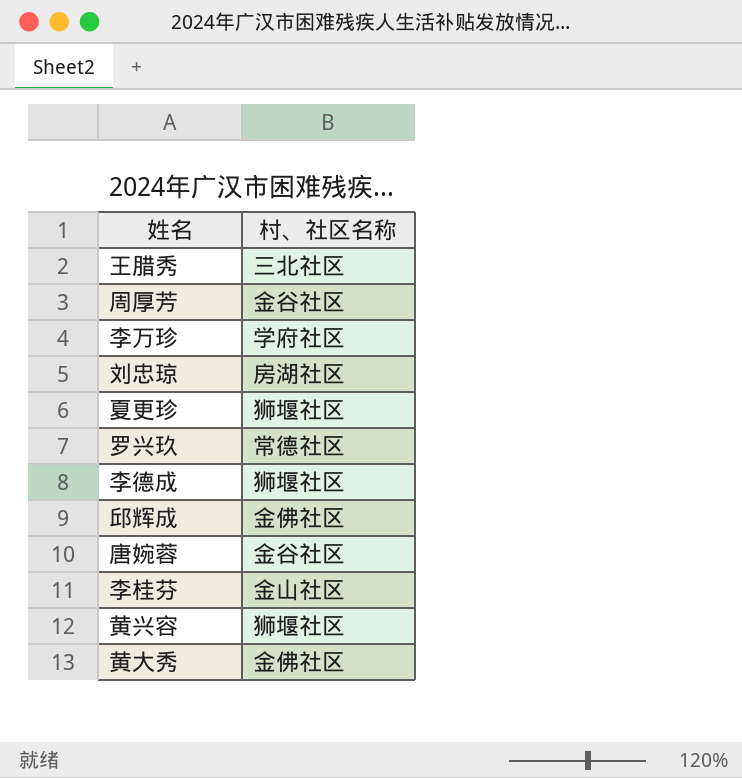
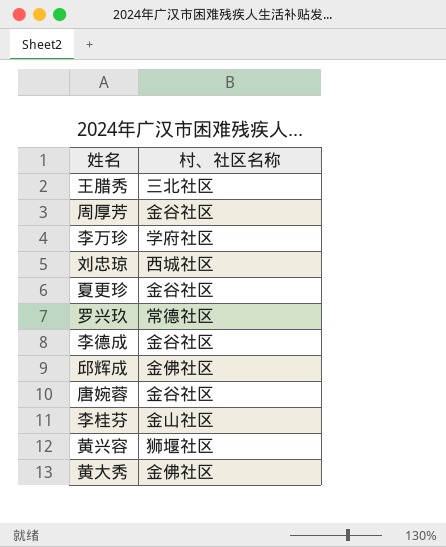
刘忠琼 | 村、社区名称: 房湖社区 -> 西城社区
夏更珍 | 村、社区名称: 狮堰社区 -> 金谷社区
李德成 | 村、社区名称: 狮堰社区 -> 金谷社区

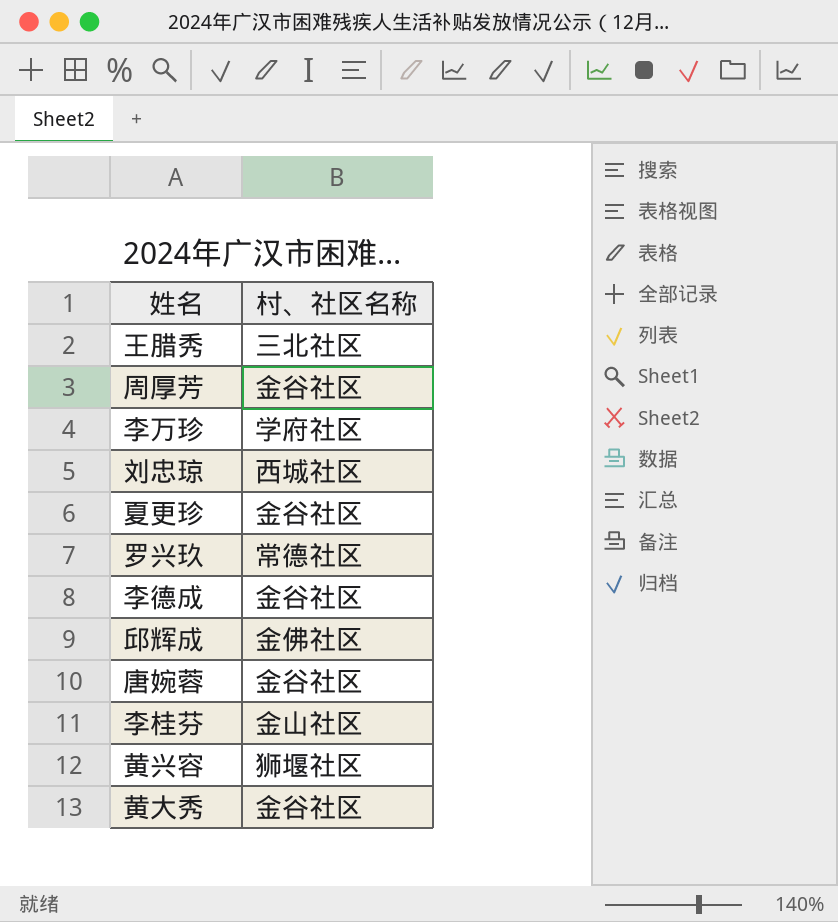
黄大秀 | 村、社区名称: 金佛社区 -> 金谷社区

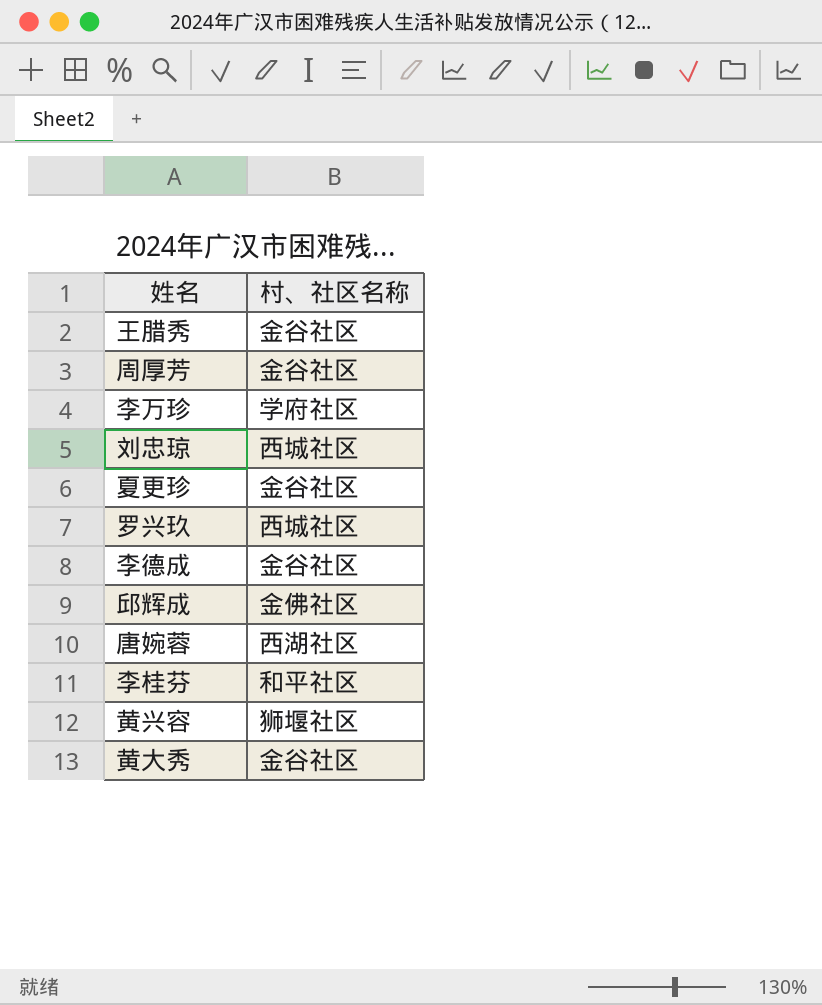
王腊秀 | 村、社区名称: 三北社区 -> 金谷社区
罗兴玖 | 村、社区名称: 常德社区 -> 西城社区
唐婉蓉 | 村、社区名称: 金谷社区 -> 西湖社区
李桂芬 | 村、社区名称: 金山社区 -> 和平社区

